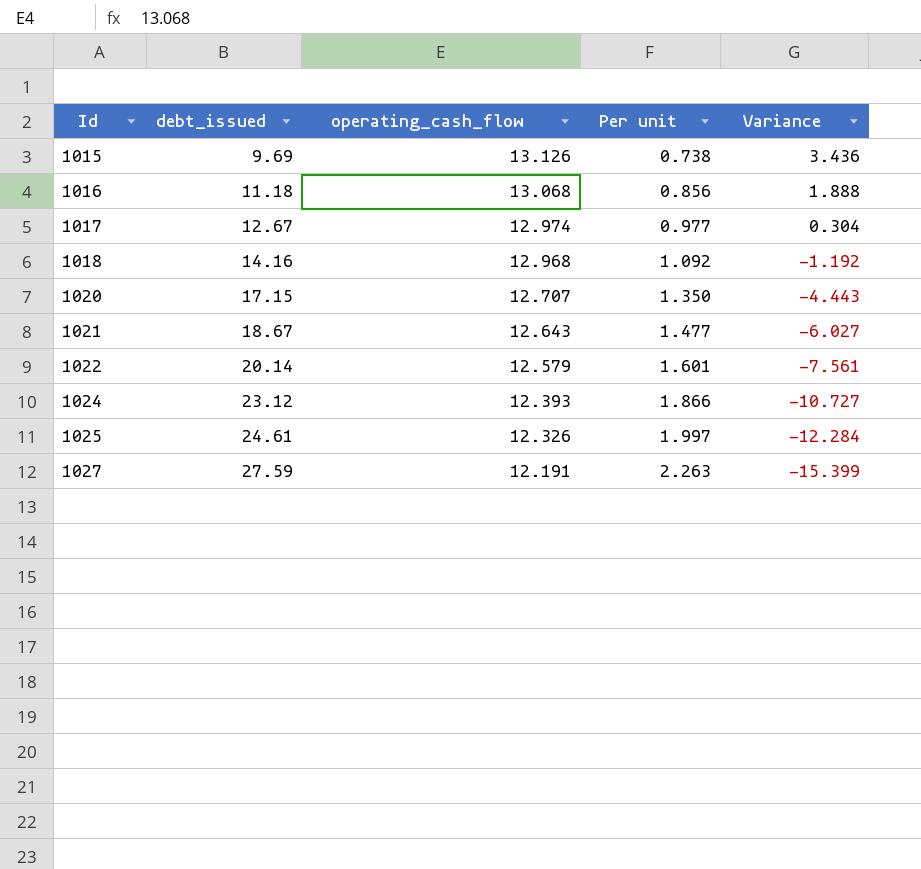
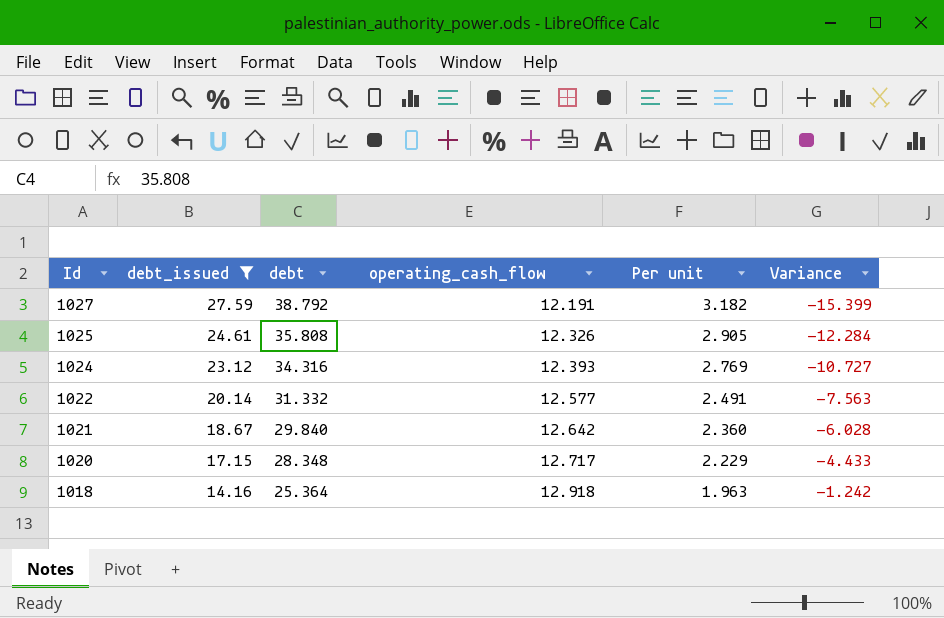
filter: none -> debt_issued >= 14.16
row order: Id ascending -> Id descending
column debt | position: none -> 3
column Per unit | formula: [debt_issued] / [operating_cash_flow] -> [debt] / [operating_cash_flow]
1022 | operating_cash_flow: 12.579 -> 12.577
1022 | Variance: -7.561 -> -7.563
1021 | operating_cash_flow: 12.643 -> 12.642
1021 | Variance: -6.027 -> -6.028
1020 | operating_cash_flow: 12.707 -> 12.717
1020 | Variance: -4.443 -> -4.433
1018 | operating_cash_flow: 12.968 -> 12.918
1018 | Variance: -1.192 -> -1.242

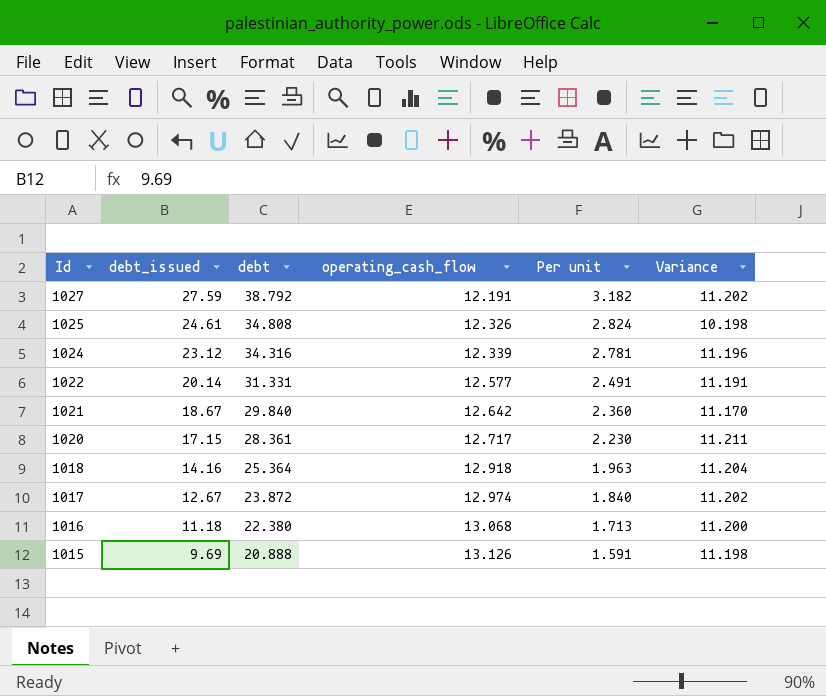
filter: debt_issued >= 14.16 -> none
column Variance | formula: [operating_cash_flow] - [debt_issued] -> [debt] - [debt_issued]
1025 | debt: 35.808 -> 34.808
1025 | Per unit: 2.905 -> 2.824
1024 | operating_cash_flow: 12.393 -> 12.339
1024 | Per unit: 2.769 -> 2.781
1022 | debt: 31.332 -> 31.331
1020 | debt: 28.348 -> 28.361
1020 | Per unit: 2.229 -> 2.230

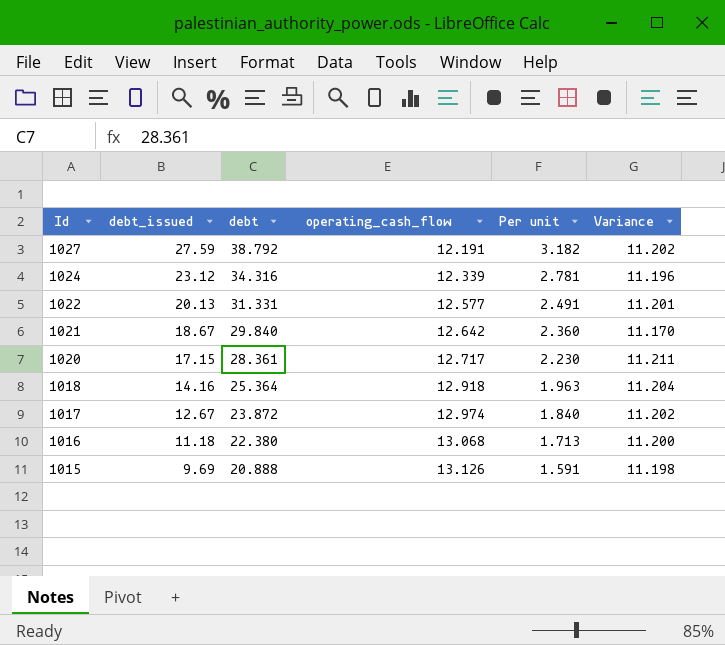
row 1025: 24.61 | 34.808 | 12.326 | 2.824 | 10.198 -> none
1022 | debt_issued: 20.14 -> 20.13
1022 | Variance: 11.191 -> 11.201

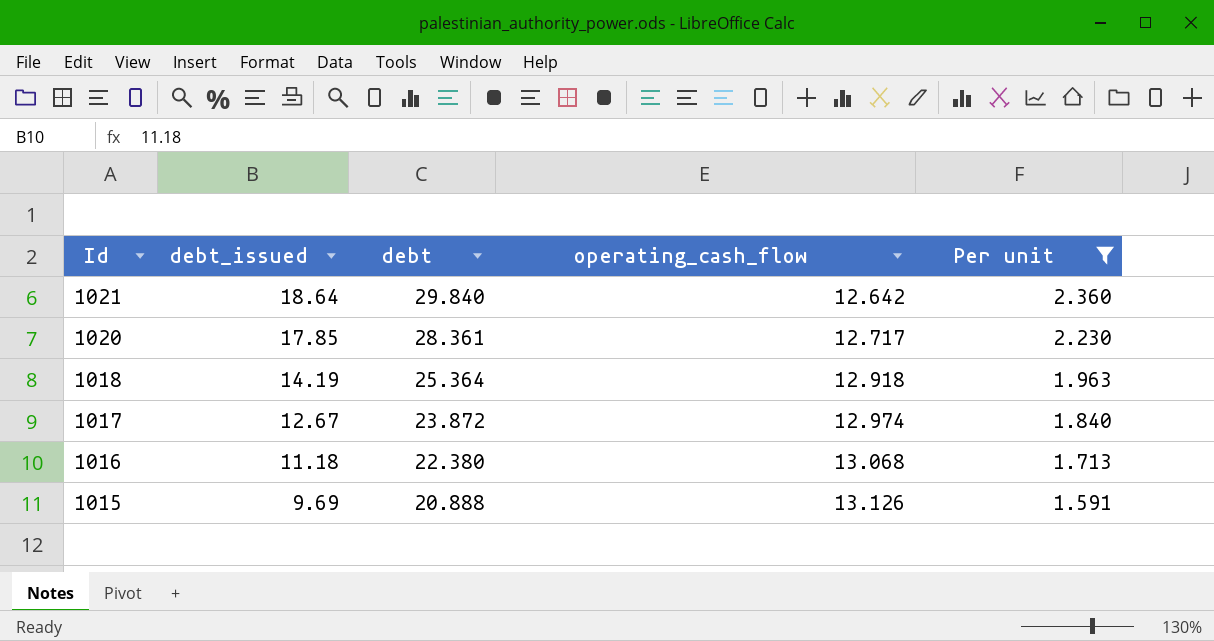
filter: none -> Per unit <= 2.360
column Variance | formula: [debt] - [debt_issued] -> none
1021 | debt_issued: 18.67 -> 18.64
1020 | debt_issued: 17.15 -> 17.85
1018 | debt_issued: 14.16 -> 14.19

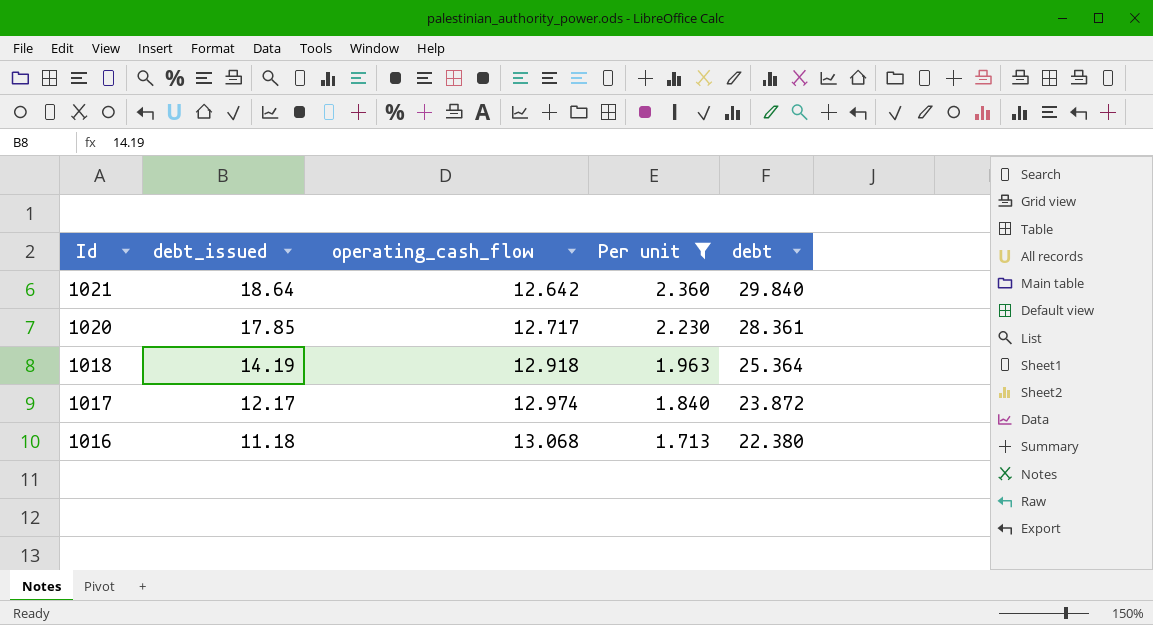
column debt | position: 3 -> 5
row 1015: 9.69 | 20.888 | 13.126 | 1.591 -> none
1017 | debt_issued: 12.67 -> 12.17

